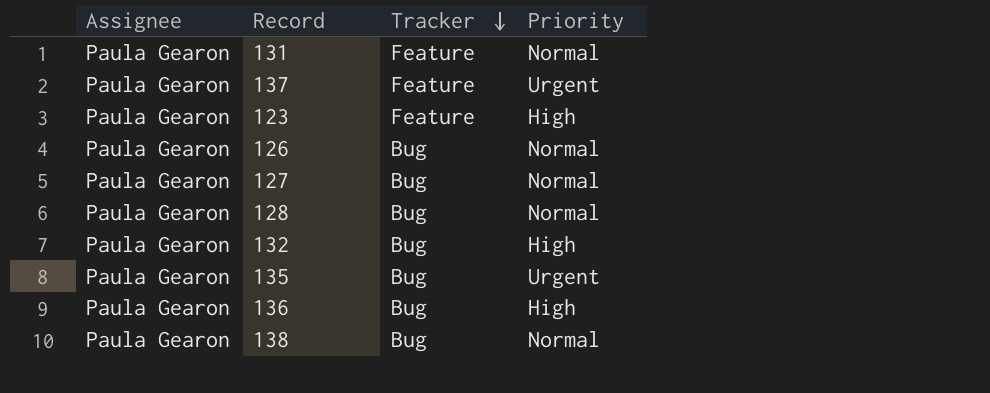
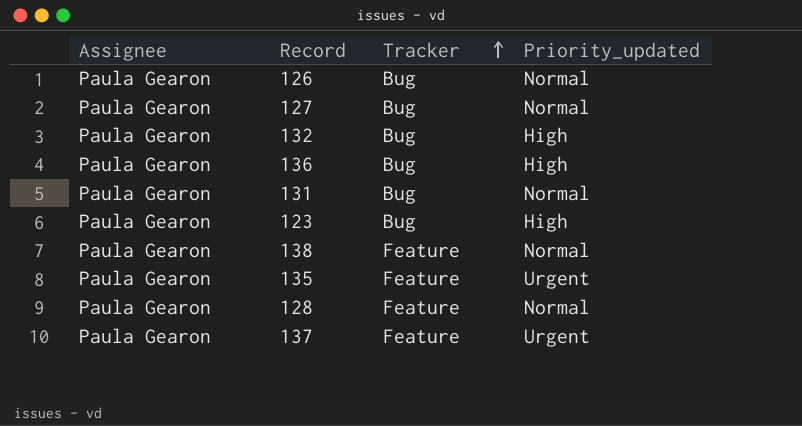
row order: Tracker descending -> Tracker ascending
column name: Priority -> Priority_updated
131 | Tracker: Feature -> Bug
123 | Tracker: Feature -> Bug
138 | Tracker: Bug -> Feature
135 | Tracker: Bug -> Feature
128 | Tracker: Bug -> Feature

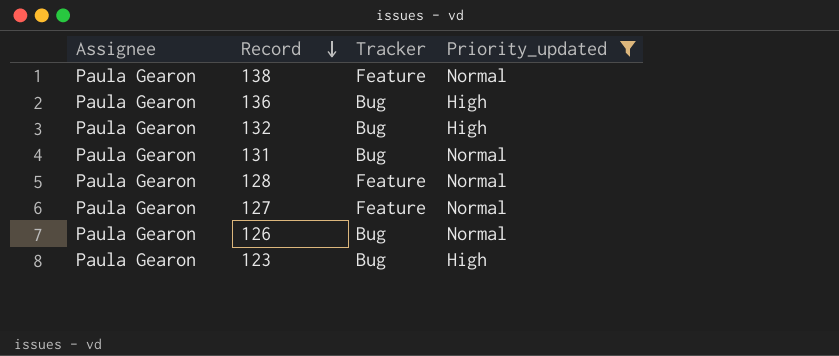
filter: none -> Priority_updated != Urgent
row order: Tracker ascending -> Record descending
127 | Tracker: Bug -> Feature

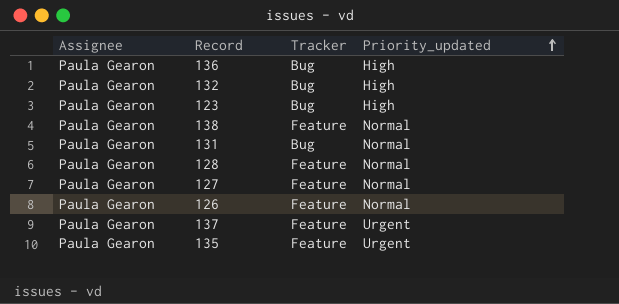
filter: Priority_updated != Urgent -> none
row order: Record descending -> Priority_updated ascending
126 | Tracker: Bug -> Feature

